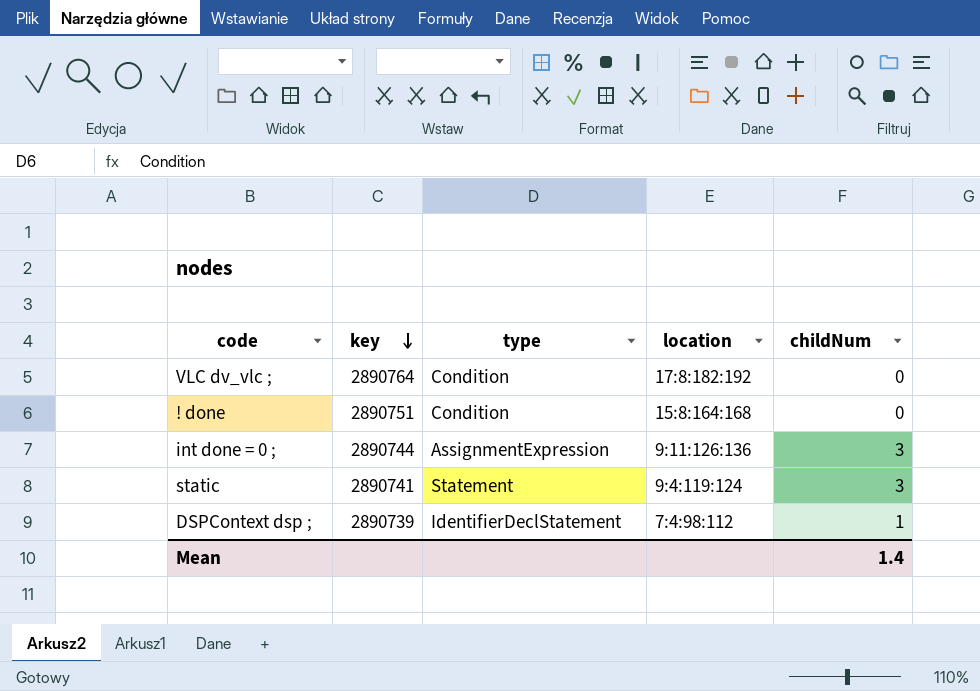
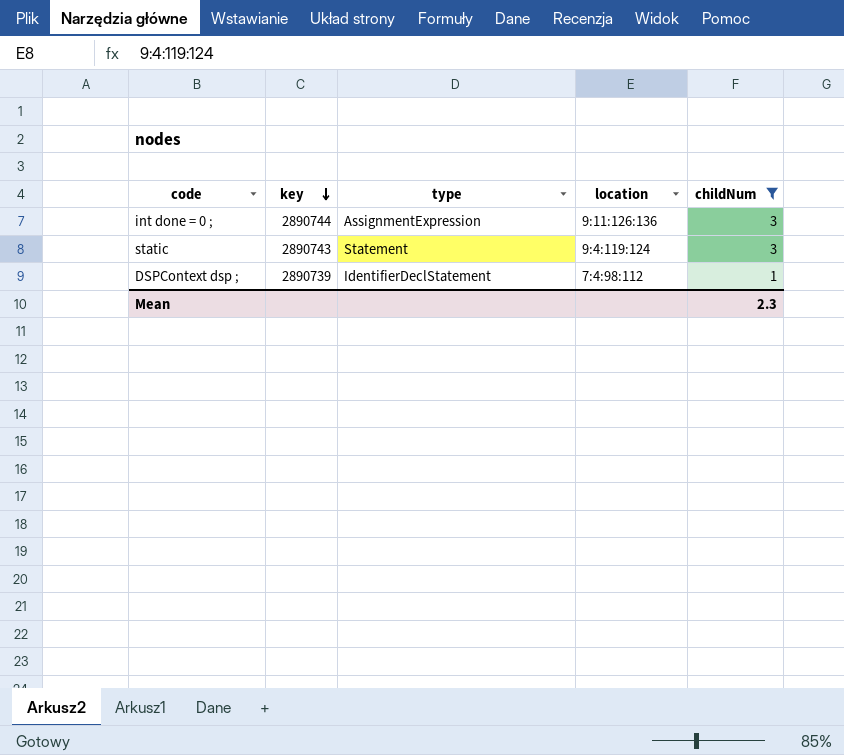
filter: none -> childNum != 0
static | key: 2890741 -> 2890743
Mean | childNum: 1.4 -> 2.3

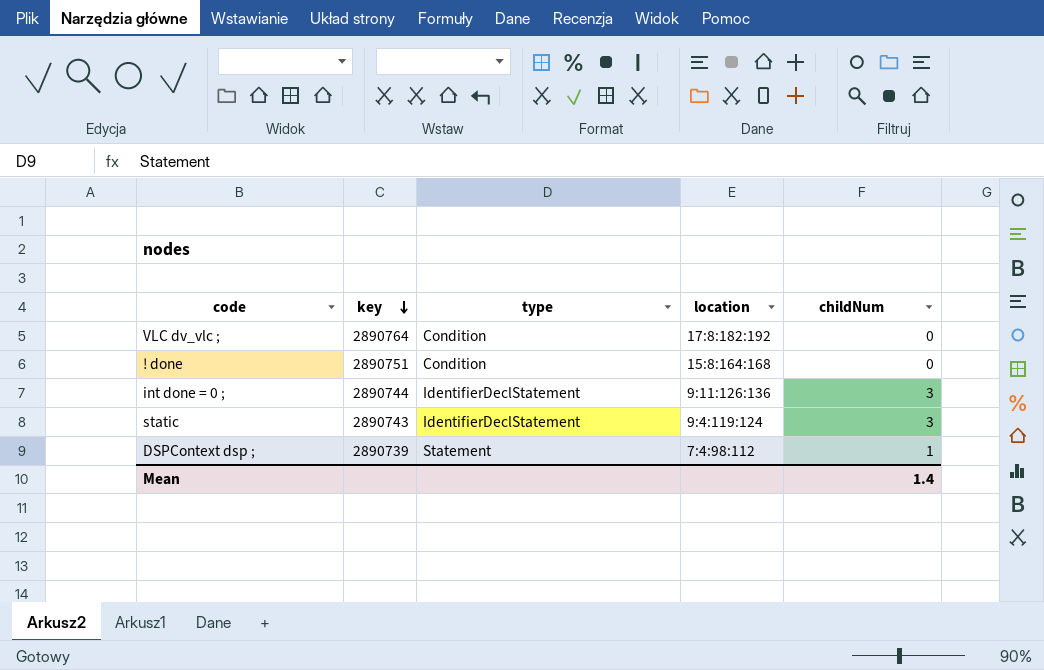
filter: childNum != 0 -> none
int done = 0 ; | type: AssignmentExpression -> IdentifierDeclStatement
static | type: Statement -> IdentifierDeclStatement
DSPContext dsp ; | type: IdentifierDeclStatement -> Statement
Mean | childNum: 2.3 -> 1.4

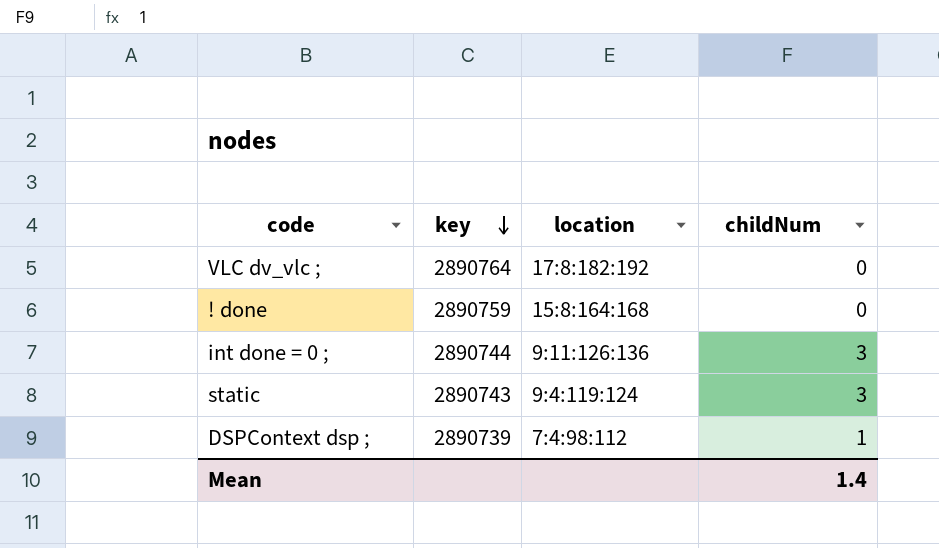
column type | position: 3 -> none
! done | key: 2890751 -> 2890759

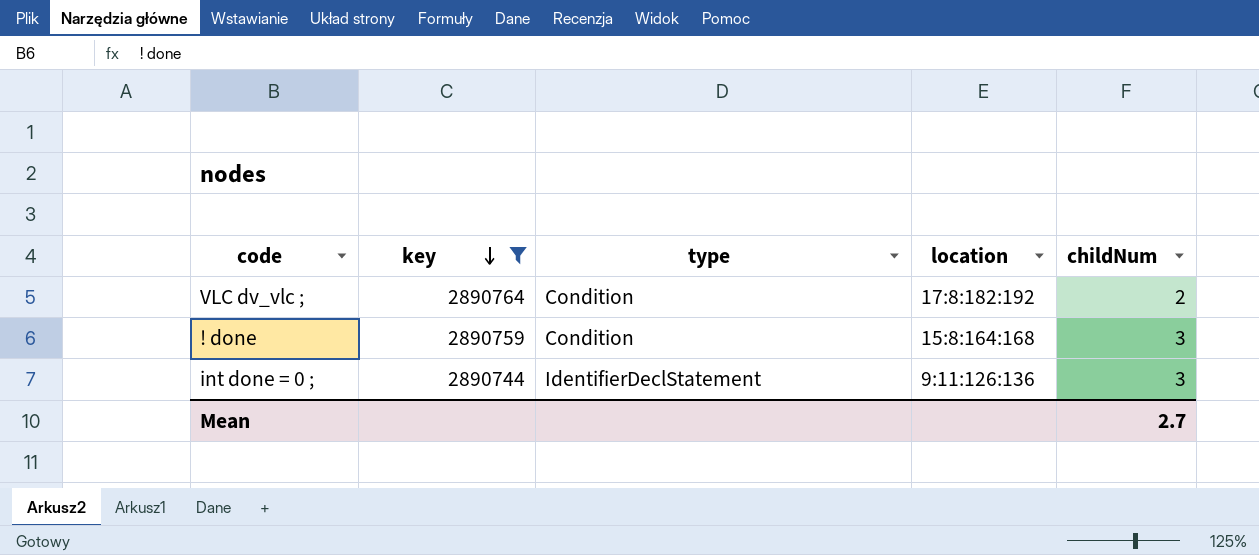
filter: none -> key >= 2890744
column type | position: none -> 3
VLC dv_vlc ; | childNum: 0 -> 2
! done | childNum: 0 -> 3
Mean | childNum: 1.4 -> 2.7

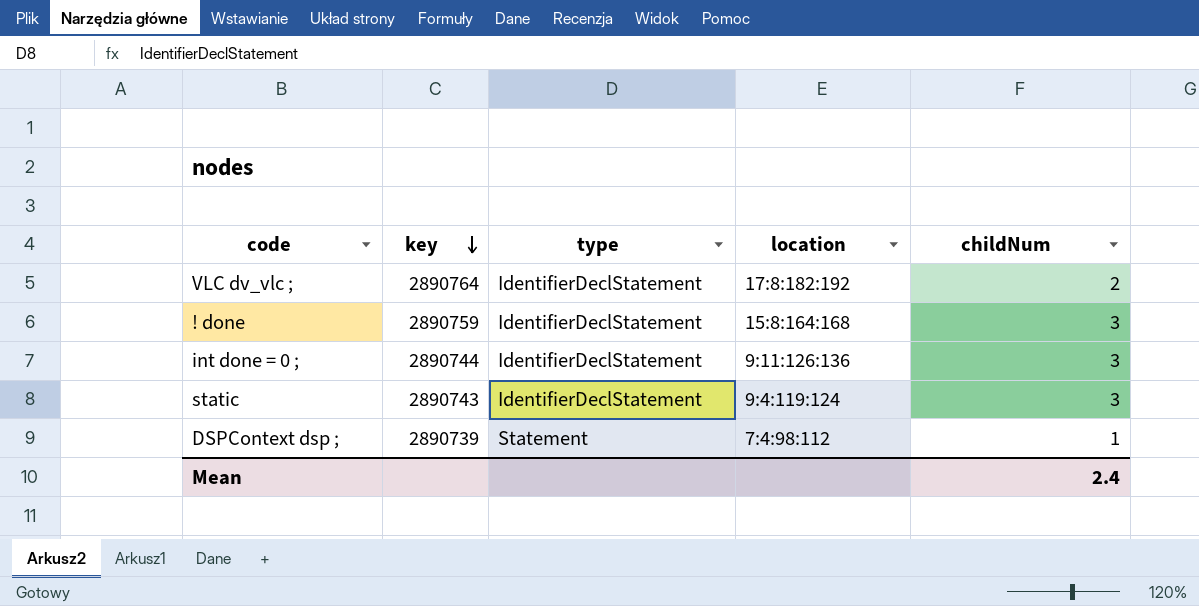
filter: key >= 2890744 -> none
VLC dv_vlc ; | type: Condition -> IdentifierDeclStatement
! done | type: Condition -> IdentifierDeclStatement
Mean | childNum: 2.7 -> 2.4

